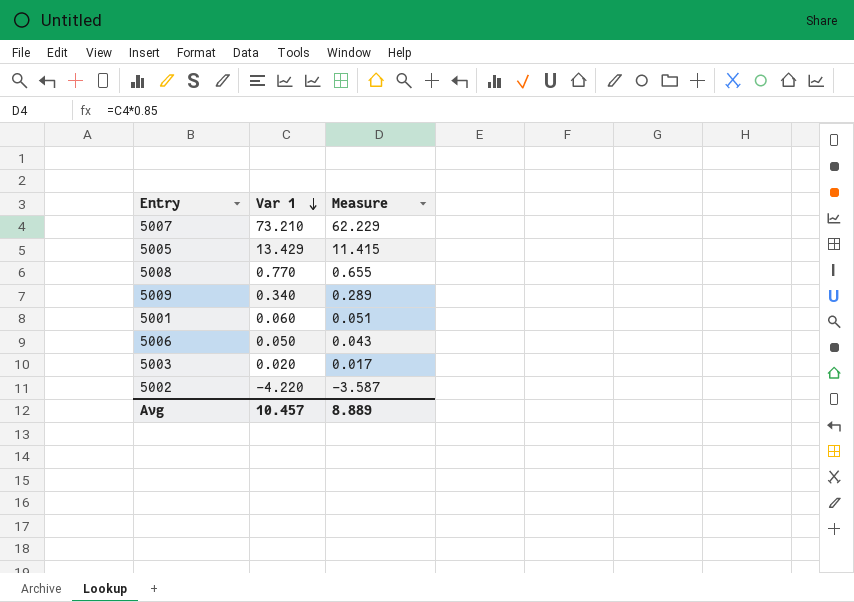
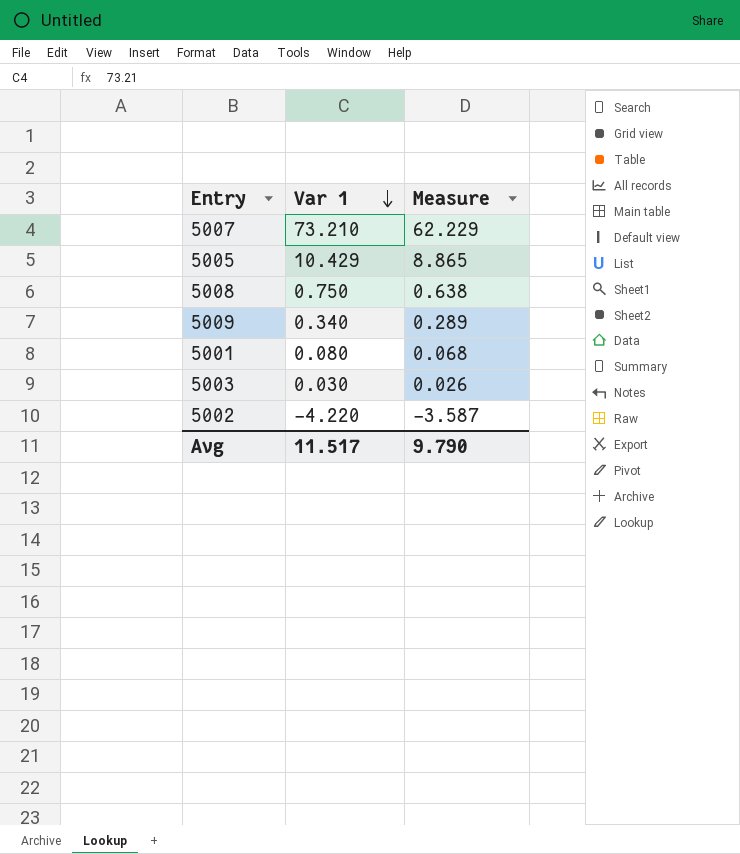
row 5006: 0.050 | 0.043 -> none
5005 | Var 1: 13.429 -> 10.429
5005 | Measure: 11.415 -> 8.865
5008 | Var 1: 0.770 -> 0.750
5008 | Measure: 0.655 -> 0.638
5001 | Var 1: 0.060 -> 0.080
5001 | Measure: 0.051 -> 0.068
5003 | Var 1: 0.020 -> 0.030
5003 | Measure: 0.017 -> 0.026
Avg | Var 1: 10.457 -> 11.517
Avg | Measure: 8.889 -> 9.790

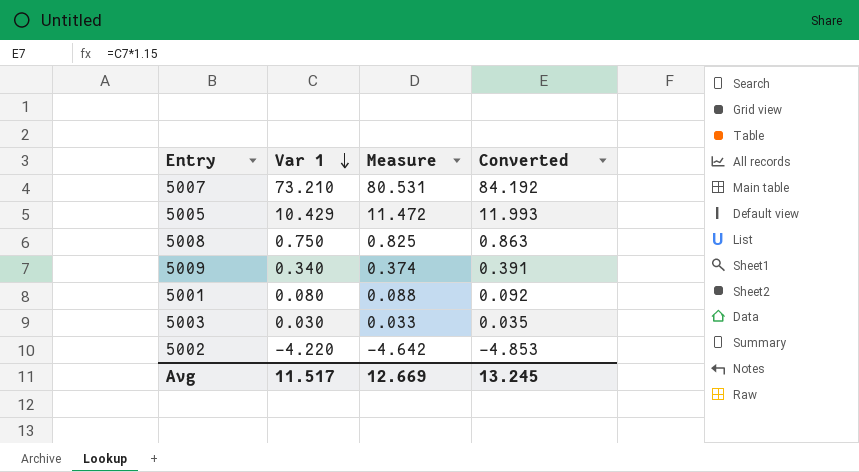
column Measure | formula: [Var 1] * 0.85 -> [Var 1] * 1.1
column Converted | formula: none -> [Var 1] * 1.15
Avg | Measure: 9.790 -> 12.669

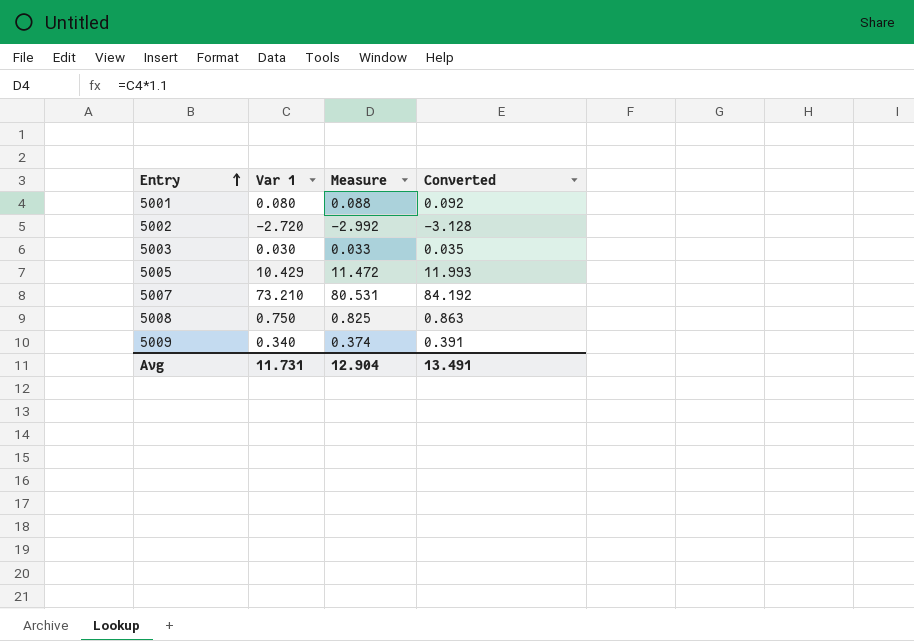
row order: Var 1 descending -> Entry ascending
5002 | Var 1: -4.220 -> -2.720
5002 | Measure: -4.642 -> -2.992
5002 | Converted: -4.853 -> -3.128
Avg | Var 1: 11.517 -> 11.731
Avg | Measure: 12.669 -> 12.904
Avg | Converted: 13.245 -> 13.491

